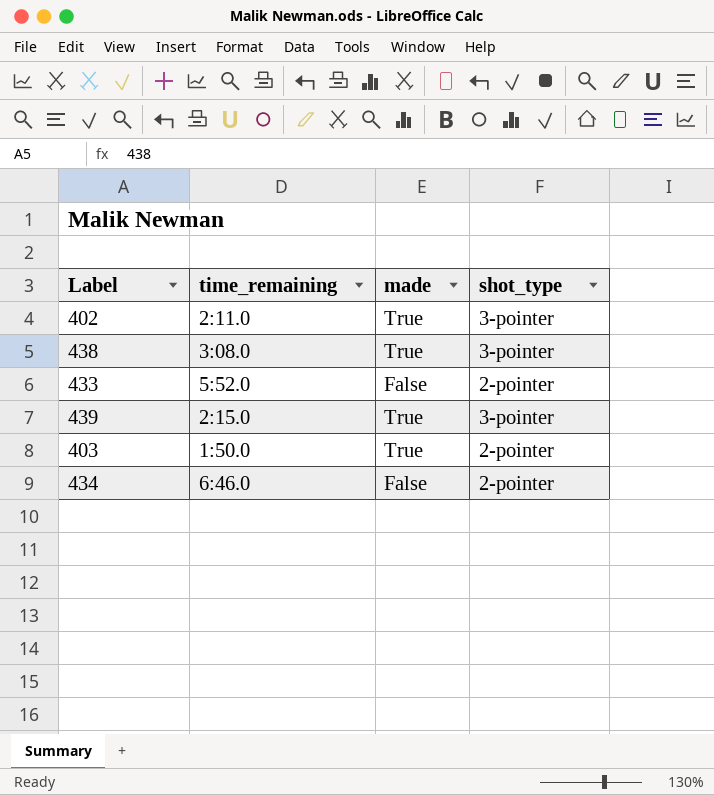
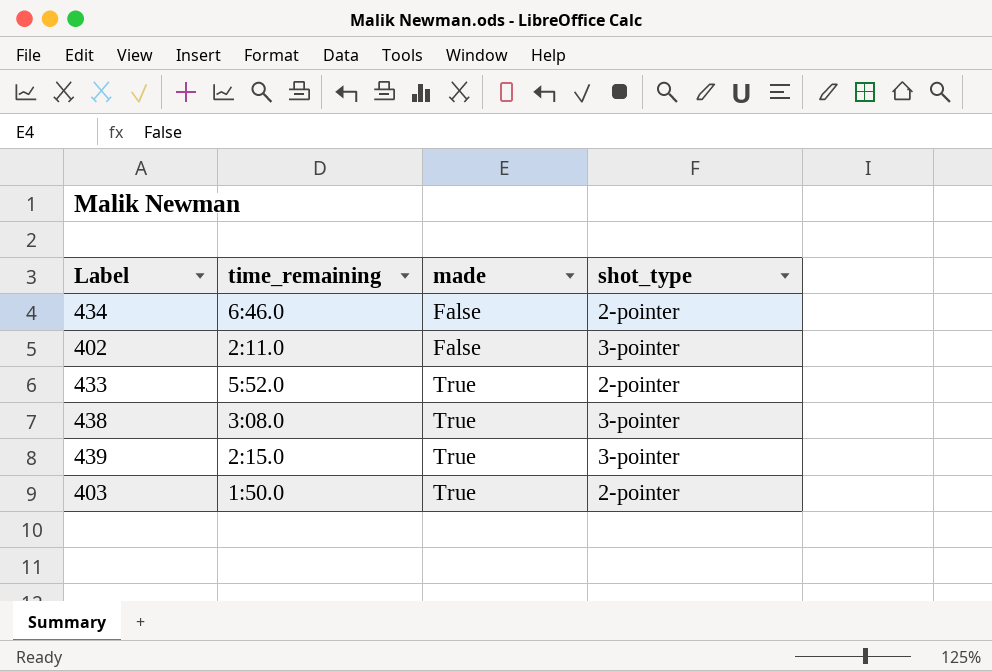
row order: none -> made ascending
402 | made: True -> False
433 | made: False -> True

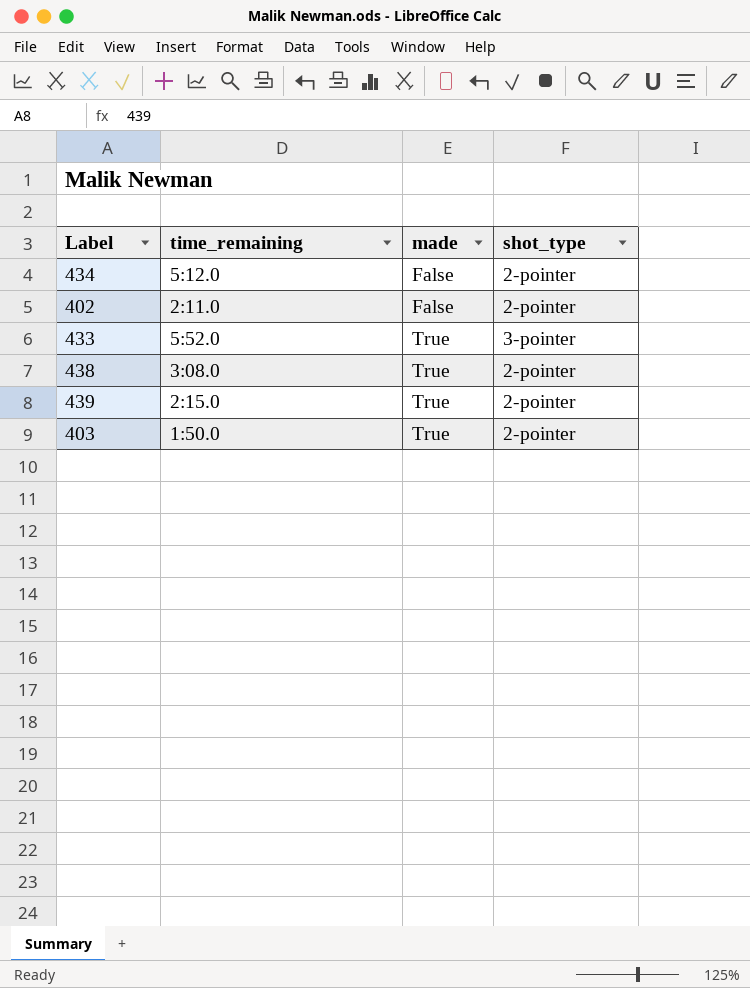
434 | time_remaining: 6:46.0 -> 5:12.0
402 | shot_type: 3-pointer -> 2-pointer
433 | shot_type: 2-pointer -> 3-pointer
438 | shot_type: 3-pointer -> 2-pointer
439 | shot_type: 3-pointer -> 2-pointer

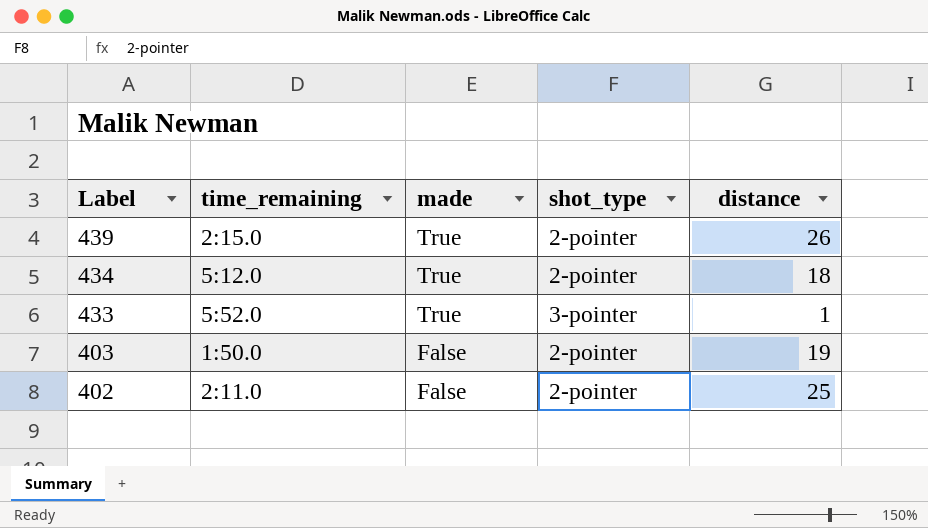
row order: made ascending -> Label descending
column distance | position: none -> 5
row 438: 3:08.0 | True | 2-pointer -> none
434 | made: False -> True
403 | made: True -> False

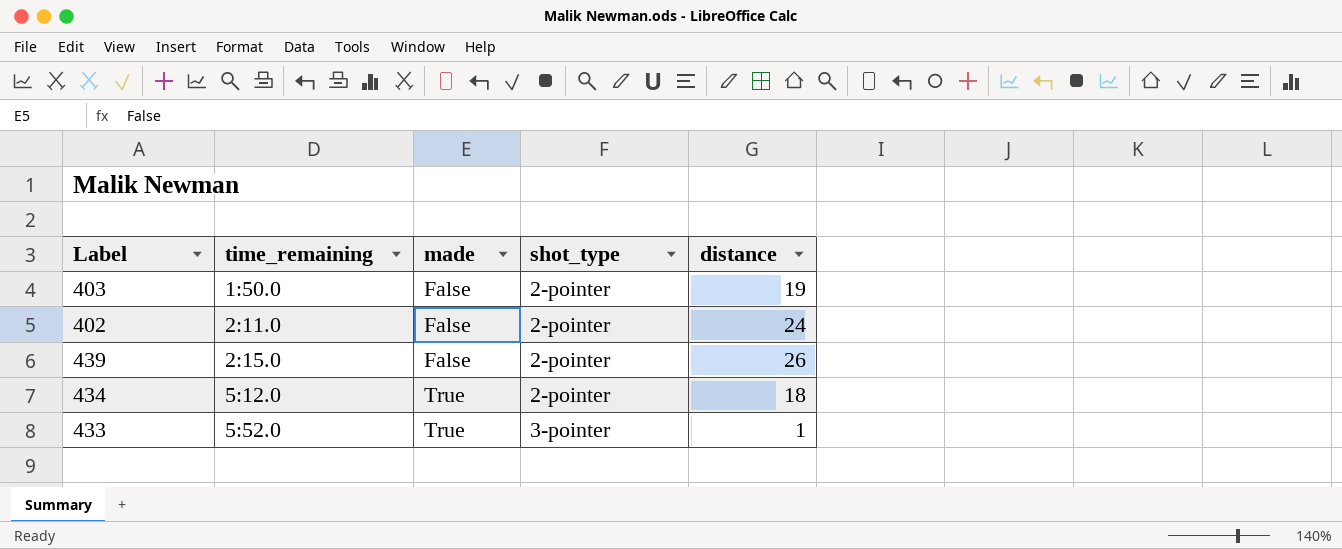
row order: Label descending -> time_remaining ascending
402 | distance: 25 -> 24
439 | made: True -> False

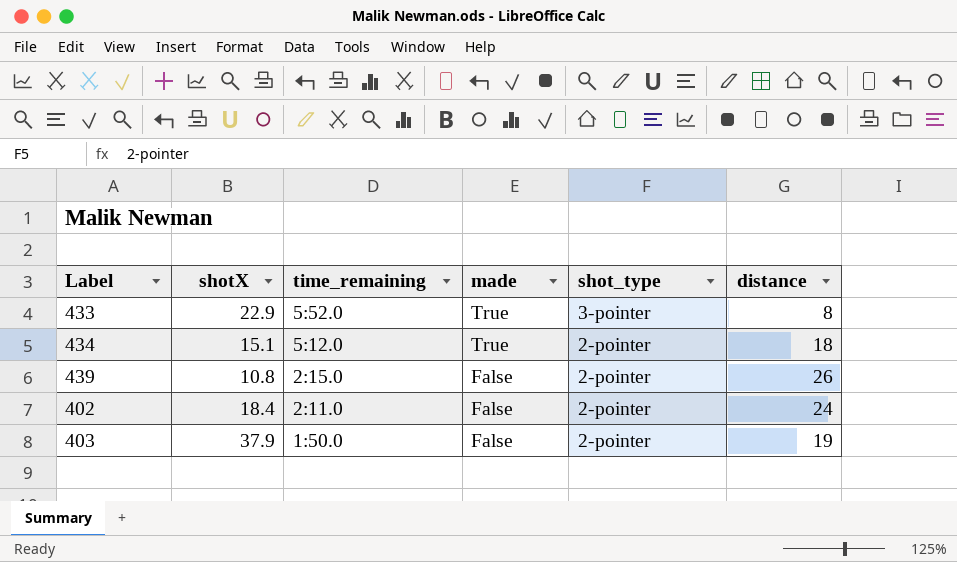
row order: time_remaining ascending -> time_remaining descending
column shotX | position: none -> 2
433 | distance: 1 -> 8

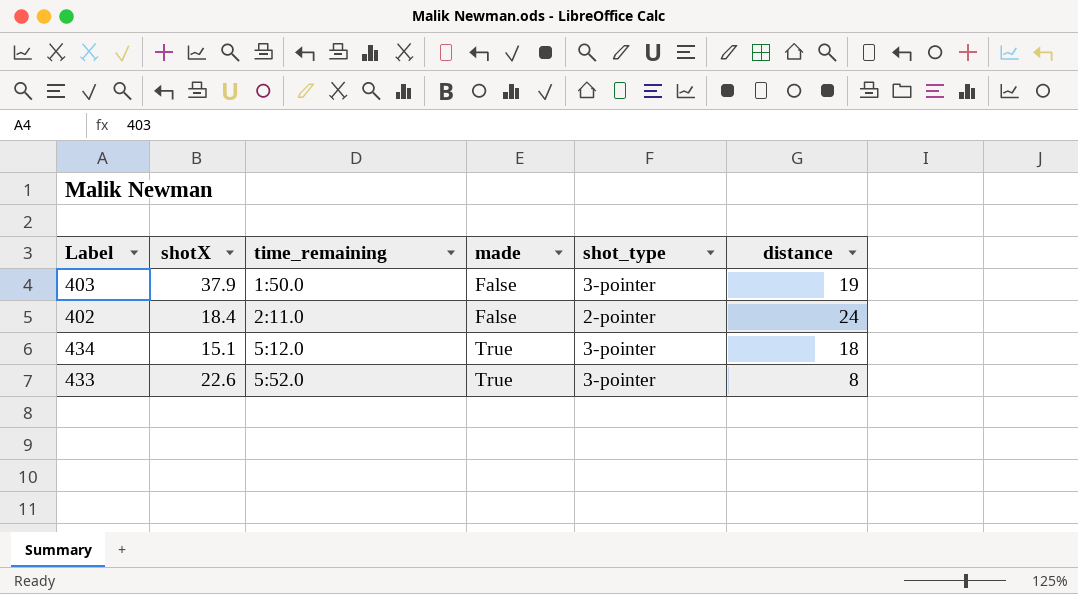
row order: time_remaining descending -> time_remaining ascending
row 439: 10.8 | 2:15.0 | False | 2-pointer | 26 -> none
403 | shot_type: 2-pointer -> 3-pointer
434 | shot_type: 2-pointer -> 3-pointer
433 | shotX: 22.9 -> 22.6

